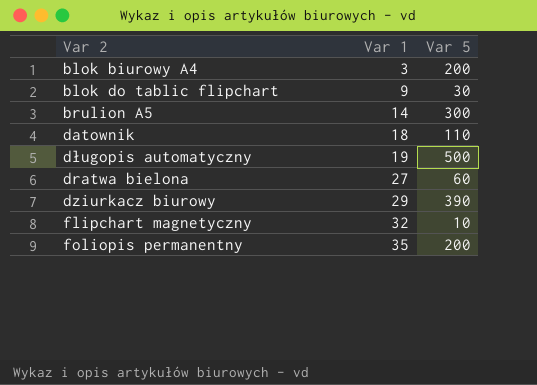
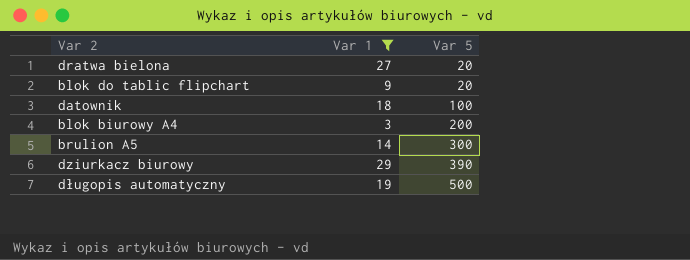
filter: none -> Var 1 <= 29
row order: Var 1 ascending -> Var 5 ascending
dratwa bielona | Var 5: 60 -> 20
blok do tablic flipchart | Var 5: 30 -> 20
datownik | Var 5: 110 -> 100

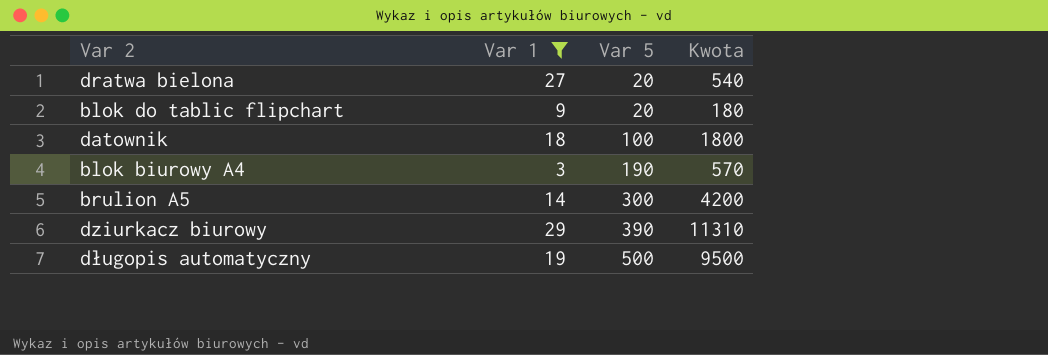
column Kwota | formula: none -> [Var 1] * [Var 5]
blok biurowy A4 | Var 5: 200 -> 190

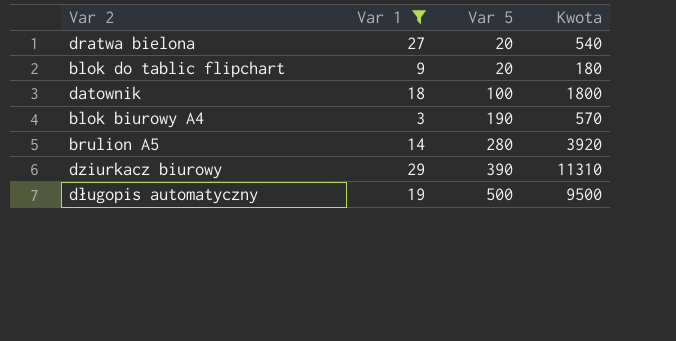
brulion A5 | Var 5: 300 -> 280
brulion A5 | Kwota: 4200 -> 3920

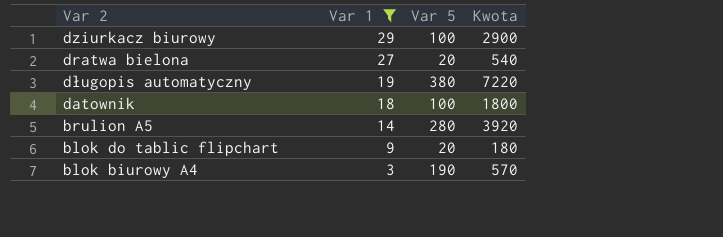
row order: Var 5 ascending -> Var 1 descending
dziurkacz biurowy | Var 5: 390 -> 100
dziurkacz biurowy | Kwota: 11310 -> 2900
długopis automatyczny | Var 5: 500 -> 380
długopis automatyczny | Kwota: 9500 -> 7220

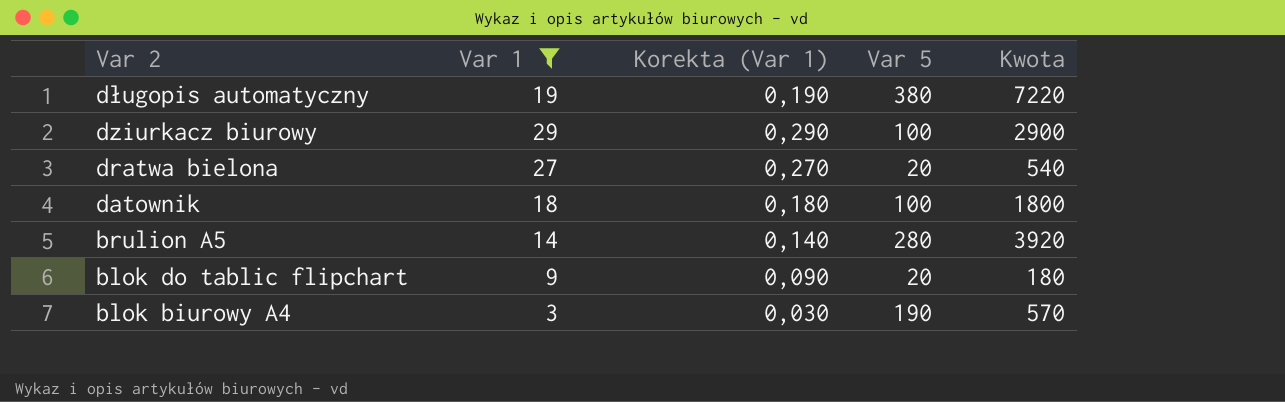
row order: Var 1 descending -> Var 2 descending
column Korekta (Var 1) | formula: none -> [Var 1] * 0,01

